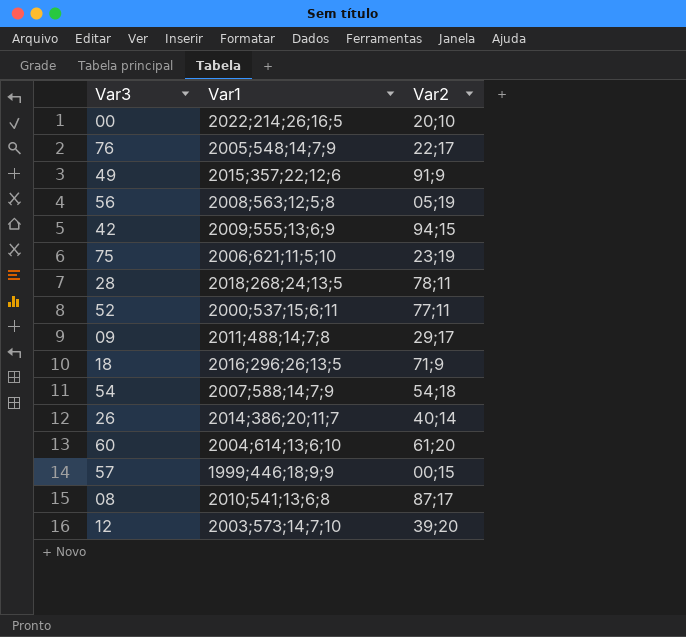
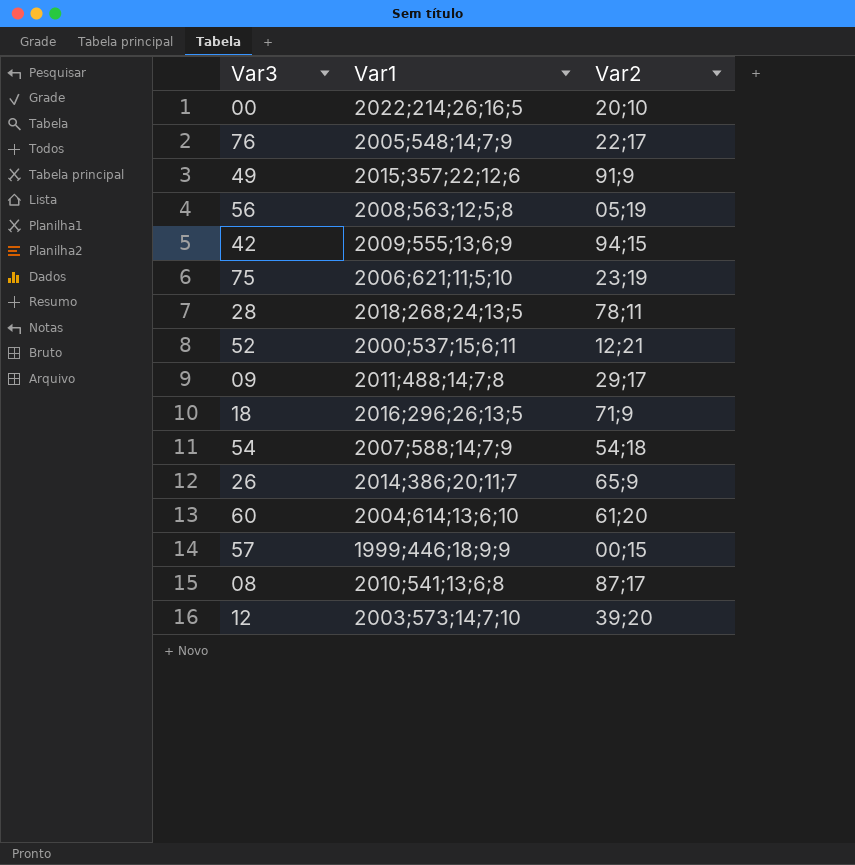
52 | Var2: 77;11 -> 12;21
26 | Var2: 40;14 -> 65;9

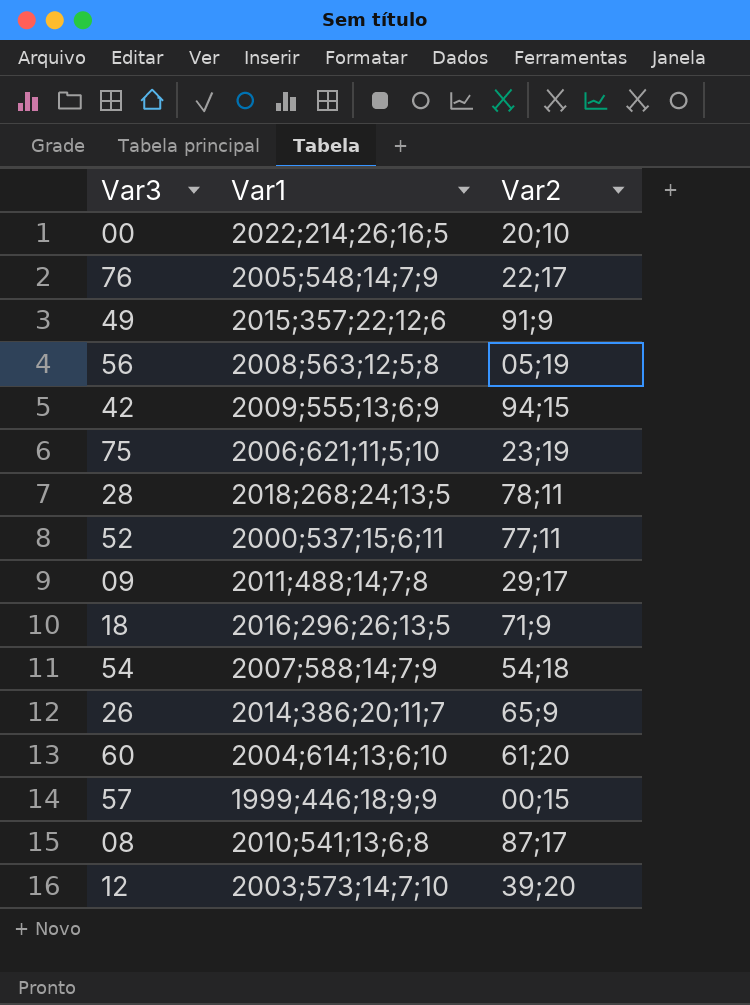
52 | Var2: 12;21 -> 77;11

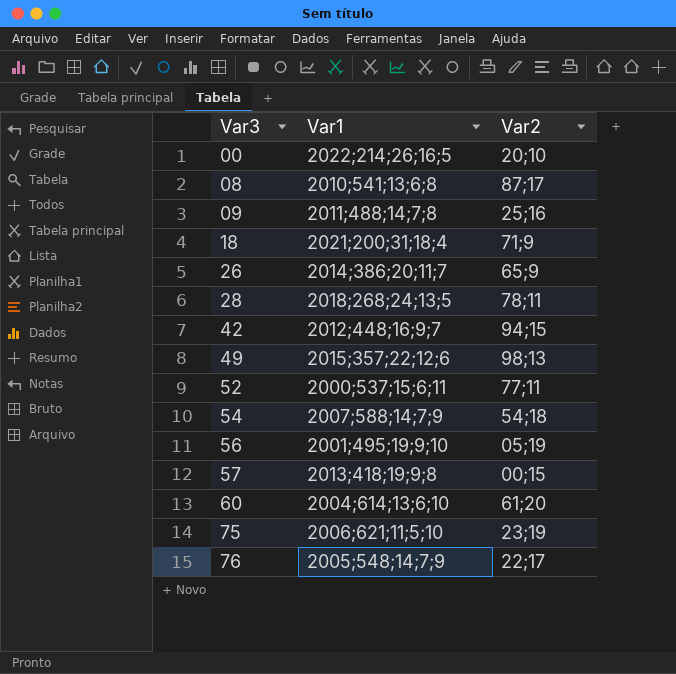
row order: none -> Var3 ascending
row 12: 2003;573;14;7;10 | 39;20 -> none
09 | Var2: 29;17 -> 25;16
18 | Var1: 2016;296;26;13;5 -> 2021;200;31;18;4
42 | Var1: 2009;555;13;6;9 -> 2012;448;16;9;7
49 | Var2: 91;9 -> 98;13
56 | Var1: 2008;563;12;5;8 -> 2001;495;19;9;10
57 | Var1: 1999;446;18;9;9 -> 2013;418;19;9;8

